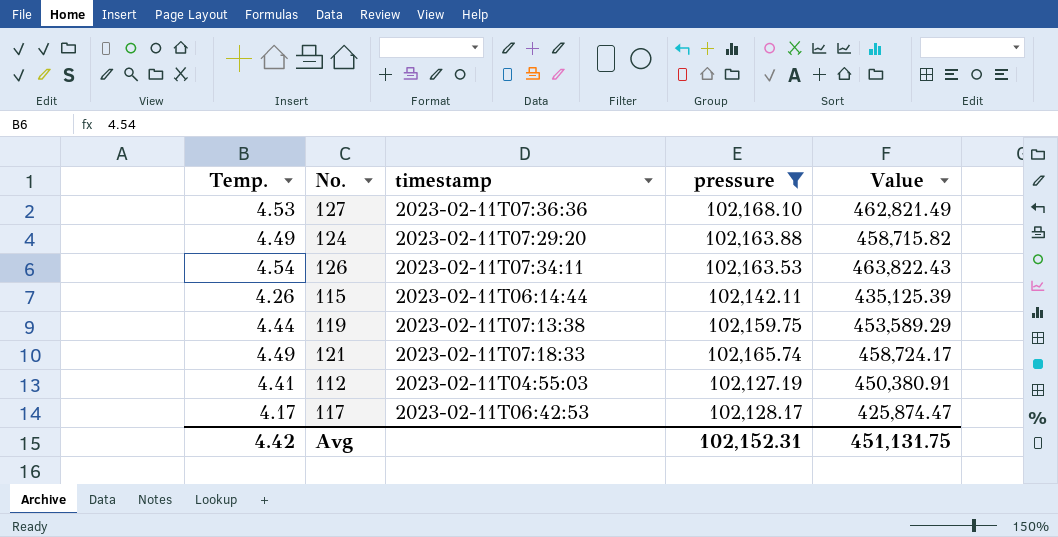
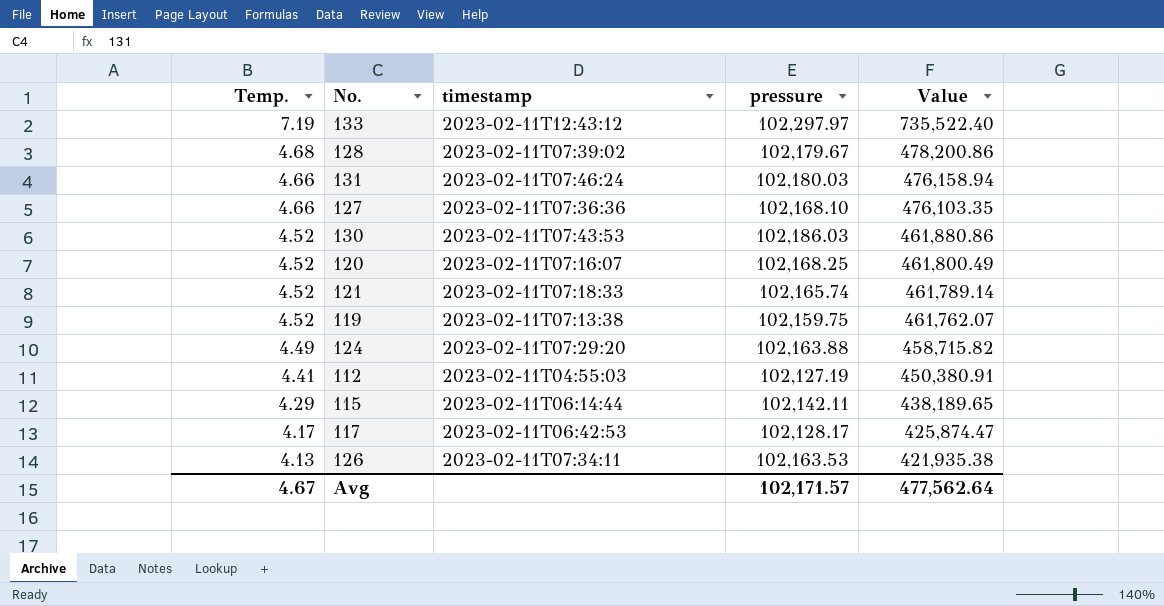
filter: pressure <= 102,168.10 -> none
row order: none -> Temp. descending
127 | Temp.: 4.53 -> 4.66
127 | Value: 462,821.49 -> 476,103.35
121 | Temp.: 4.49 -> 4.52
121 | Value: 458,724.17 -> 461,789.14
119 | Temp.: 4.44 -> 4.52
119 | Value: 453,589.29 -> 461,762.07
115 | Temp.: 4.26 -> 4.29
115 | Value: 435,125.39 -> 438,189.65
126 | Temp.: 4.54 -> 4.13
126 | Value: 463,822.43 -> 421,935.38
Avg | Temp.: 4.42 -> 4.67
Avg | pressure: 102,152.31 -> 102,171.57
Avg | Value: 451,131.75 -> 477,562.64

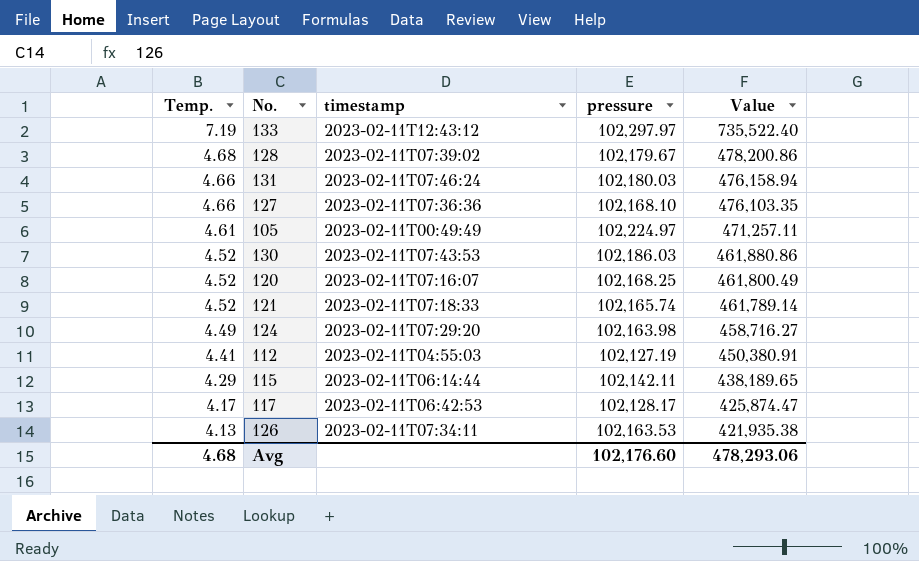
row 119: 4.52 | 2023-02-11T07:13:38 | 102,159.75 | 461,762.07 -> none
row 105: none -> 4.61 | 2023-02-11T00:49:49 | 102,224.97 | 471,257.11
124 | pressure: 102,163.88 -> 102,163.98
124 | Value: 458,715.82 -> 458,716.27
Avg | Temp.: 4.67 -> 4.68
Avg | pressure: 102,171.57 -> 102,176.60
Avg | Value: 477,562.64 -> 478,293.06

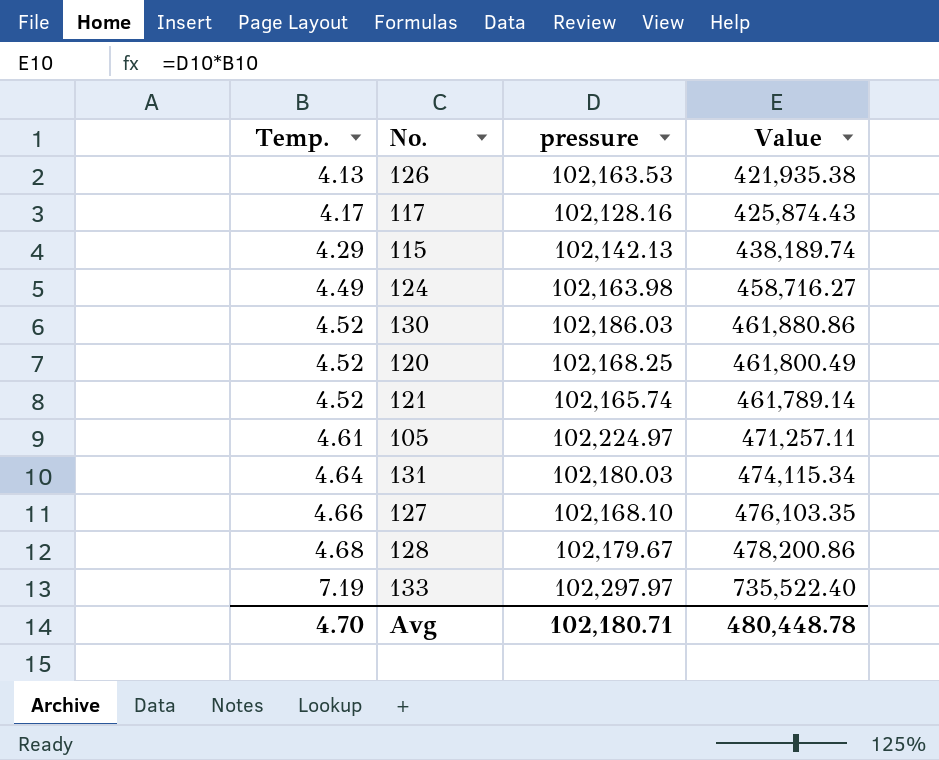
row order: Temp. descending -> Temp. ascending
column timestamp | position: 3 -> none
row 112: 4.41 | 2023-02-11T04:55:03 | 102,127.19 | 450,380.91 -> none
117 | pressure: 102,128.17 -> 102,128.16
117 | Value: 425,874.47 -> 425,874.43
115 | pressure: 102,142.11 -> 102,142.13
115 | Value: 438,189.65 -> 438,189.74
131 | Temp.: 4.66 -> 4.64
131 | Value: 476,158.94 -> 474,115.34
Avg | Temp.: 4.68 -> 4.70
Avg | pressure: 102,176.60 -> 102,180.71
Avg | Value: 478,293.06 -> 480,448.78

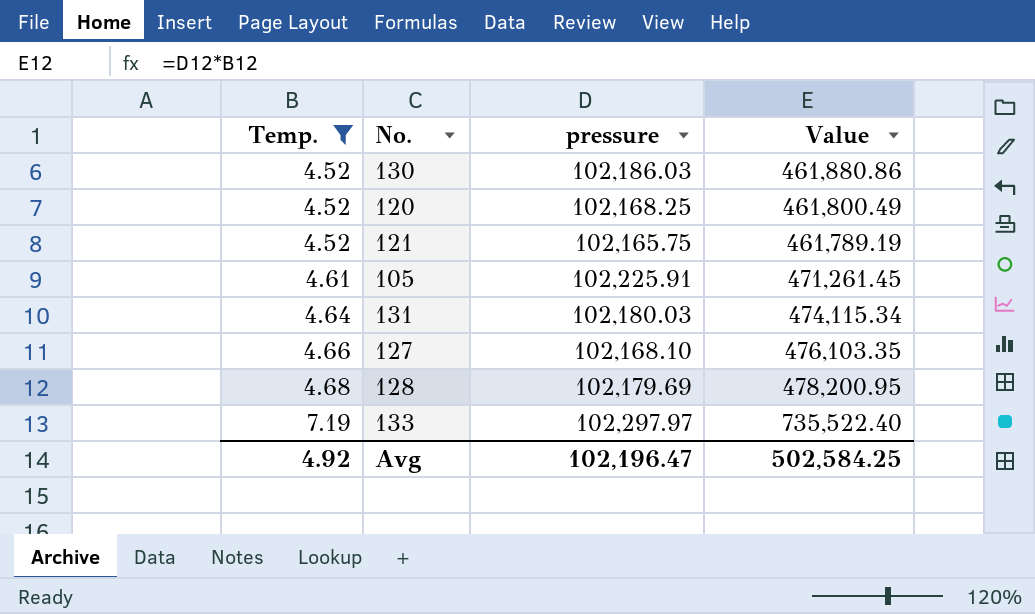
filter: none -> Temp. >= 4.52
121 | pressure: 102,165.74 -> 102,165.75
121 | Value: 461,789.14 -> 461,789.19
105 | pressure: 102,224.97 -> 102,225.91
105 | Value: 471,257.11 -> 471,261.45
128 | pressure: 102,179.67 -> 102,179.69
128 | Value: 478,200.86 -> 478,200.95
Avg | Temp.: 4.70 -> 4.92
Avg | pressure: 102,180.71 -> 102,196.47
Avg | Value: 480,448.78 -> 502,584.25

